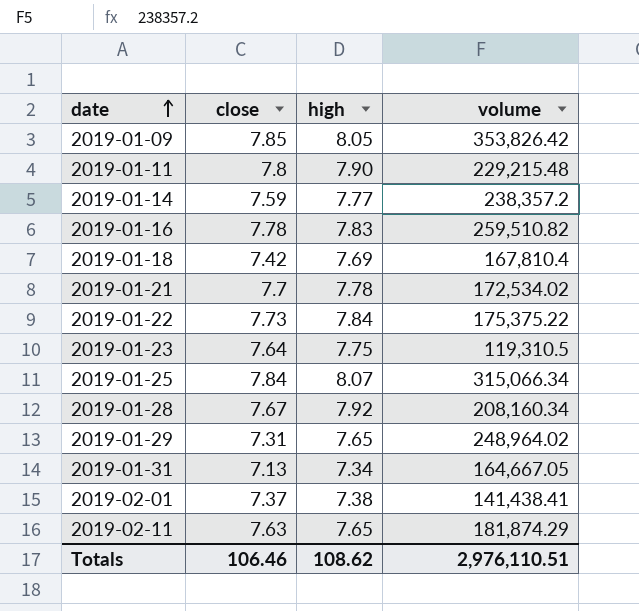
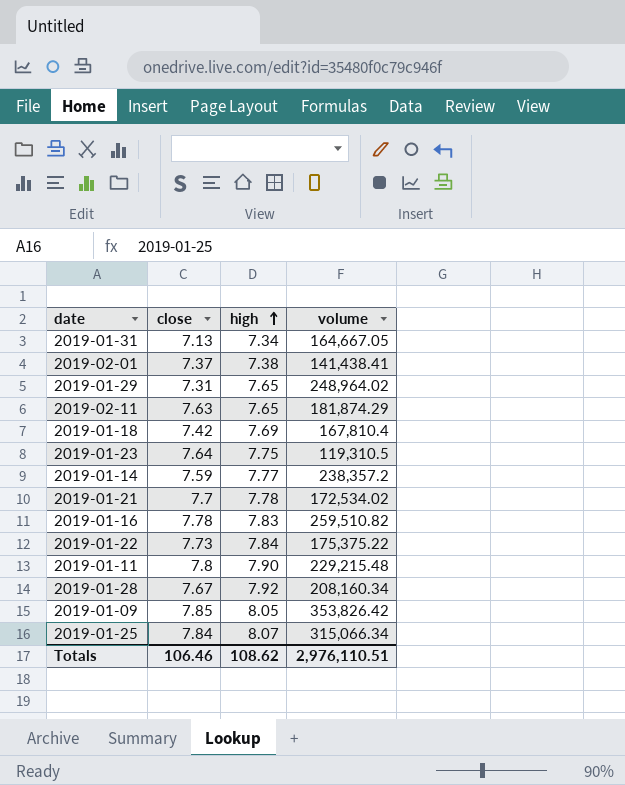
row order: date ascending -> high ascending

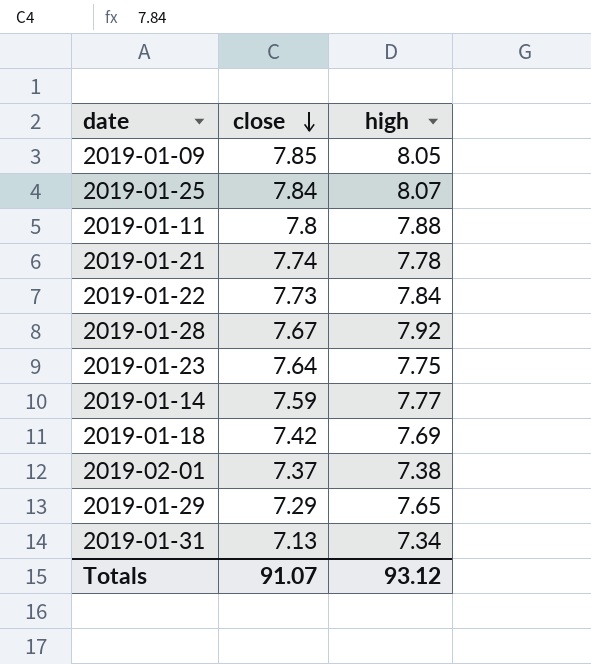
row order: high ascending -> close descending
column volume | position: 4 -> none
row 2019-02-11: 7.63 | 7.65 | 181,874.29 -> none
row 2019-01-16: 7.78 | 7.83 | 259,510.82 -> none
2019-01-11 | high: 7.90 -> 7.88
2019-01-21 | close: 7.7 -> 7.74
2019-01-29 | close: 7.31 -> 7.29
Totals | close: 106.46 -> 91.07
Totals | high: 108.62 -> 93.12

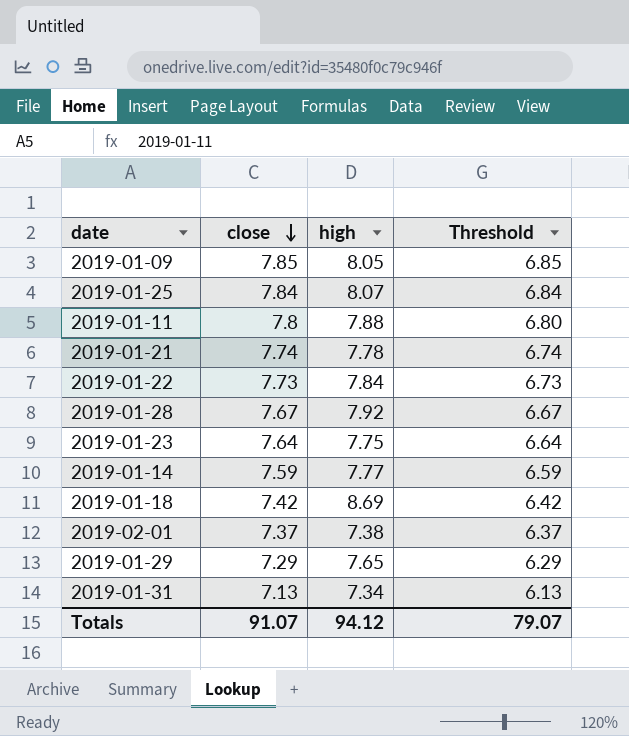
column Threshold | formula: none -> [close] - 1
2019-01-18 | high: 7.69 -> 8.69
Totals | high: 93.12 -> 94.12

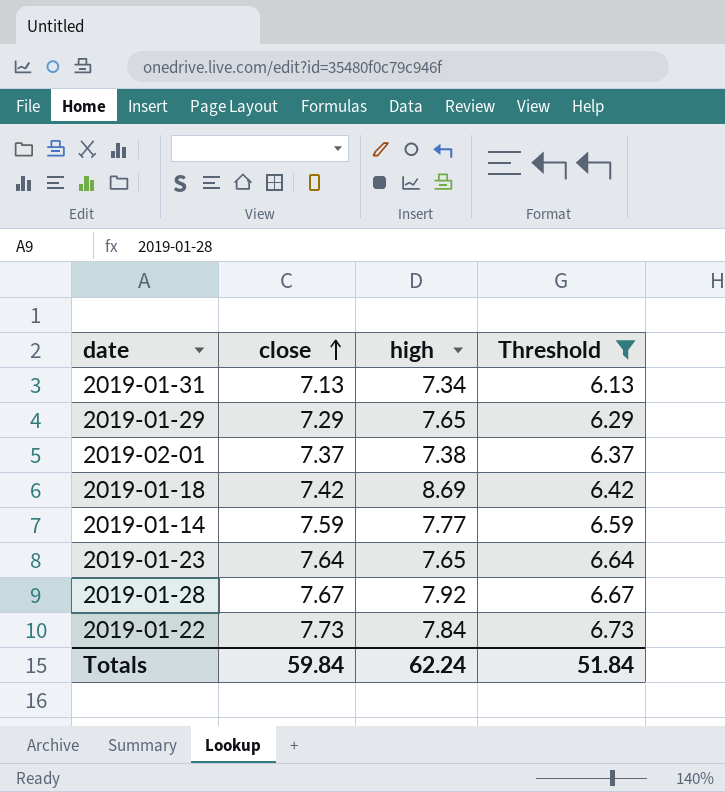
filter: none -> Threshold <= 6.73
row order: close descending -> close ascending
2019-01-23 | high: 7.75 -> 7.65
Totals | close: 91.07 -> 59.84
Totals | high: 94.12 -> 62.24
Totals | Threshold: 79.07 -> 51.84

